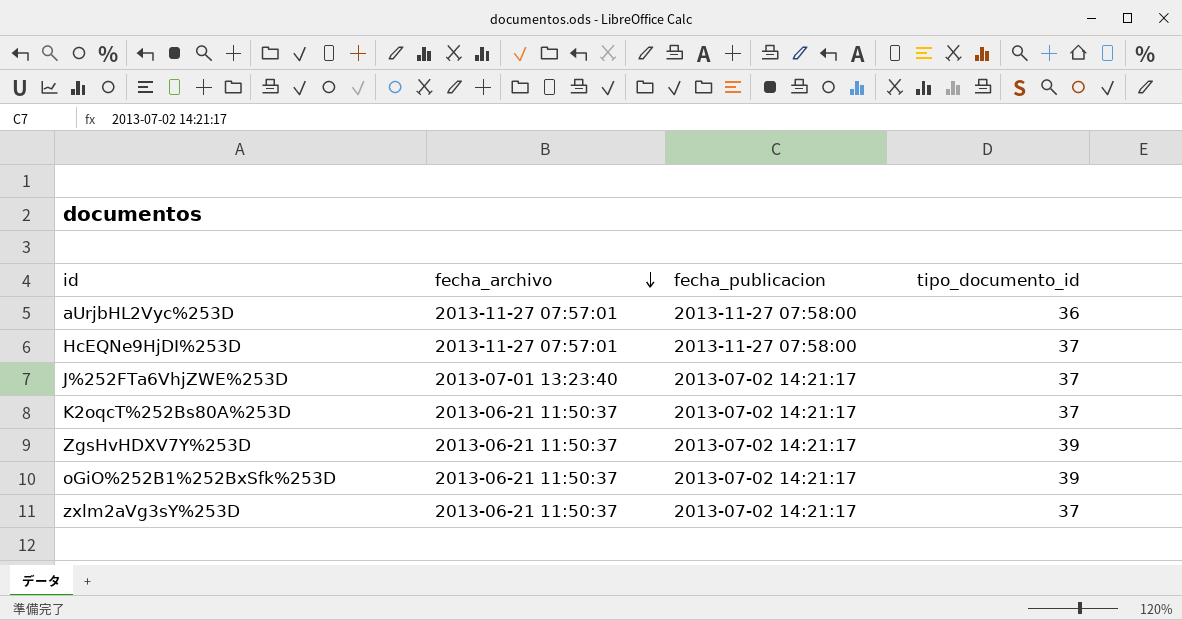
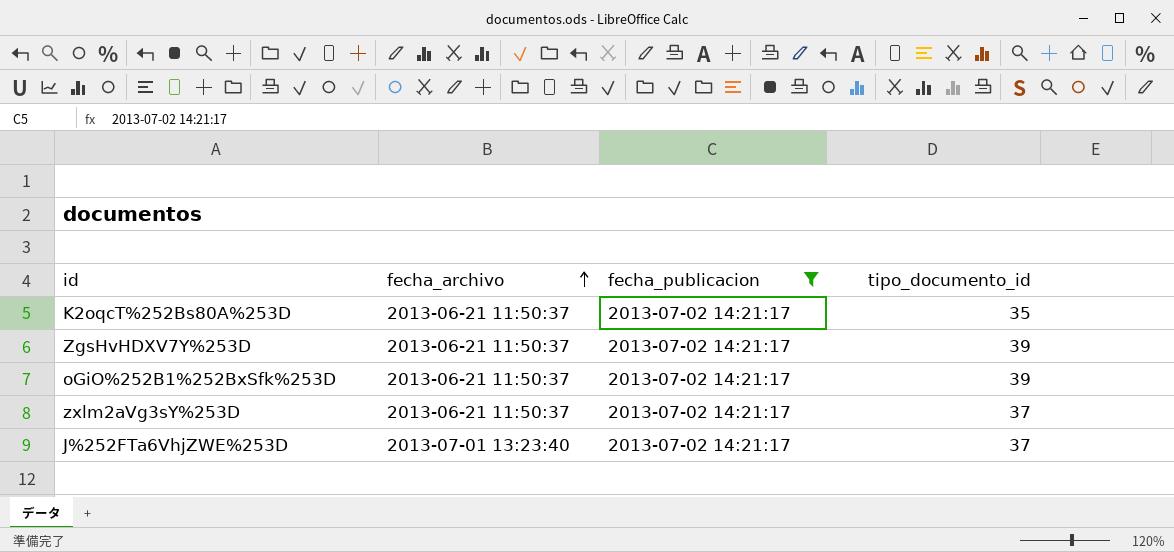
filter: none -> fecha_publicacion = 2013-07-02 14:21:17
row order: fecha_archivo descending -> fecha_archivo ascending
K2oqcT%252Bs80A%253D | tipo_documento_id: 37 -> 35

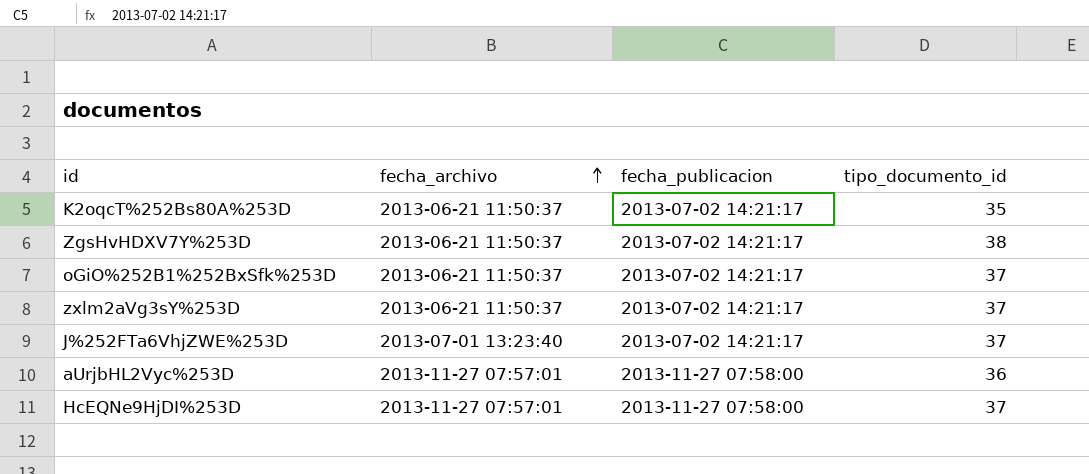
filter: fecha_publicacion = 2013-07-02 14:21:17 -> none
ZgsHvHDXV7Y%253D | tipo_documento_id: 39 -> 38
oGiO%252B1%252BxSfk%253D | tipo_documento_id: 39 -> 37

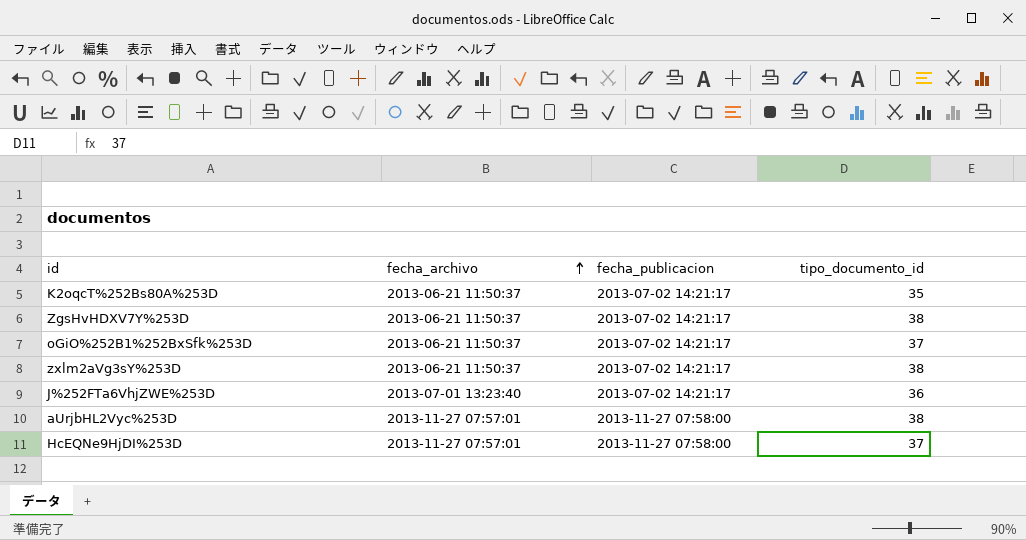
zxlm2aVg3sY%253D | tipo_documento_id: 37 -> 38
J%252FTa6VhjZWE%253D | tipo_documento_id: 37 -> 36
aUrjbHL2Vyc%253D | tipo_documento_id: 36 -> 38

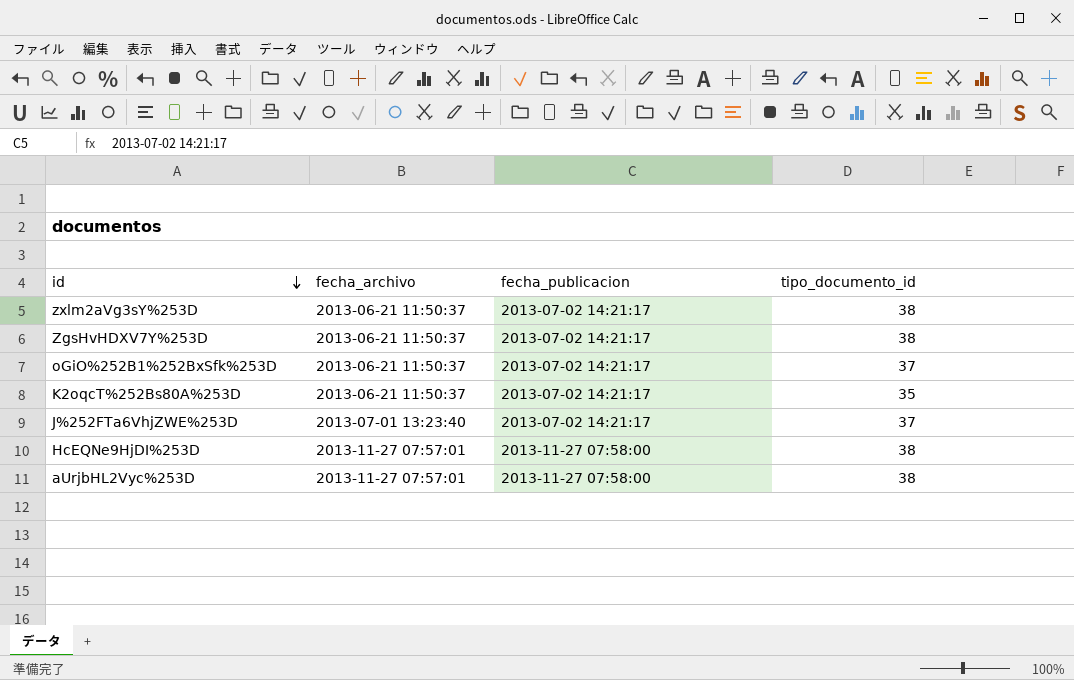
row order: fecha_archivo ascending -> id descending
J%252FTa6VhjZWE%253D | tipo_documento_id: 36 -> 37
HcEQNe9HjDI%253D | tipo_documento_id: 37 -> 38

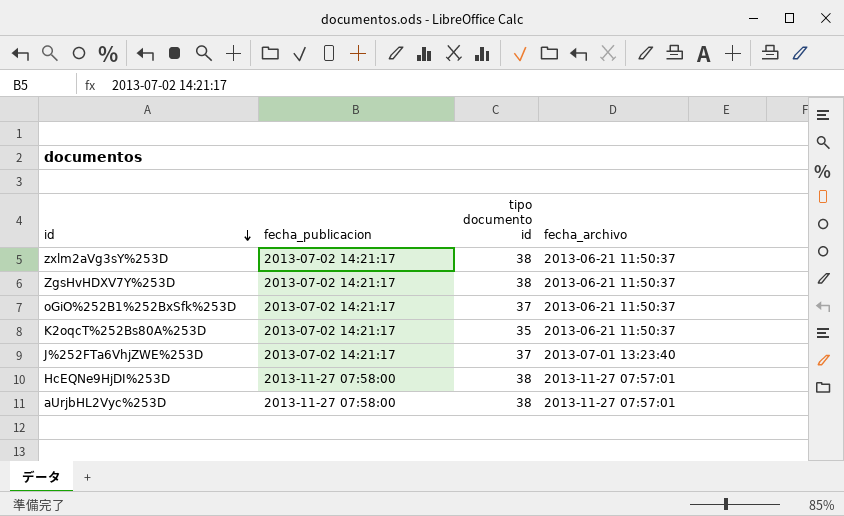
column name: tipo_documento_id -> tipo documento id
column fecha_archivo | position: 2 -> 4

